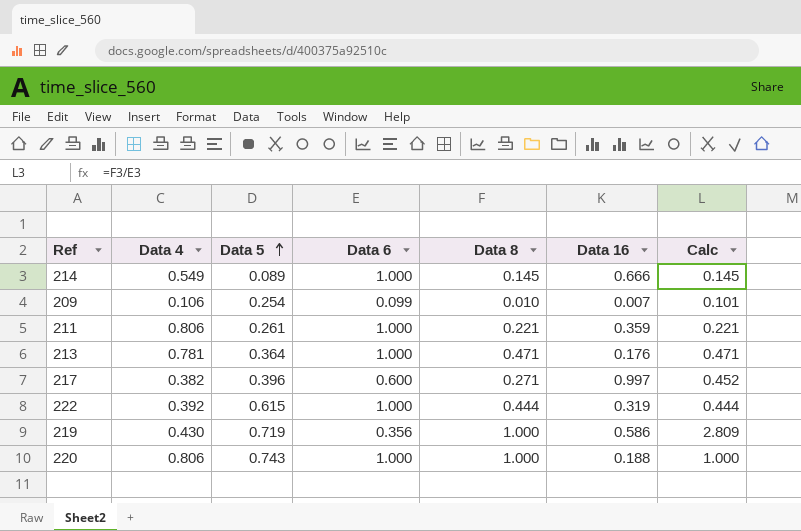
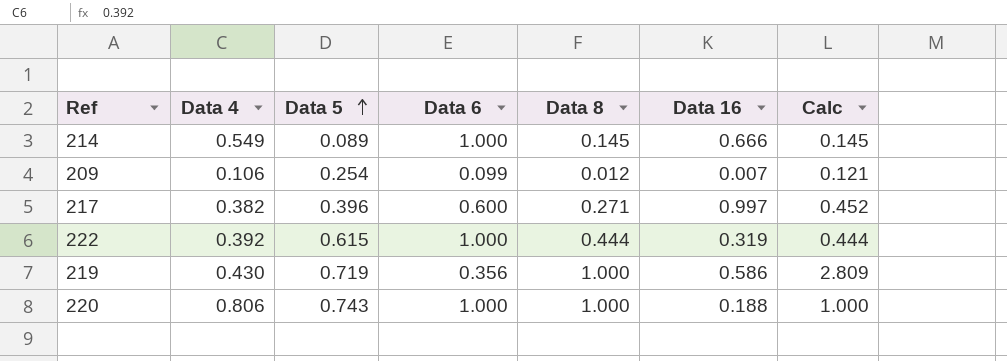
row 211: 0.806 | 0.261 | 1.000 | 0.221 | 0.359 | 0.221 -> none
row 213: 0.781 | 0.364 | 1.000 | 0.471 | 0.176 | 0.471 -> none
209 | Data 8: 0.010 -> 0.012
209 | Calc: 0.101 -> 0.121

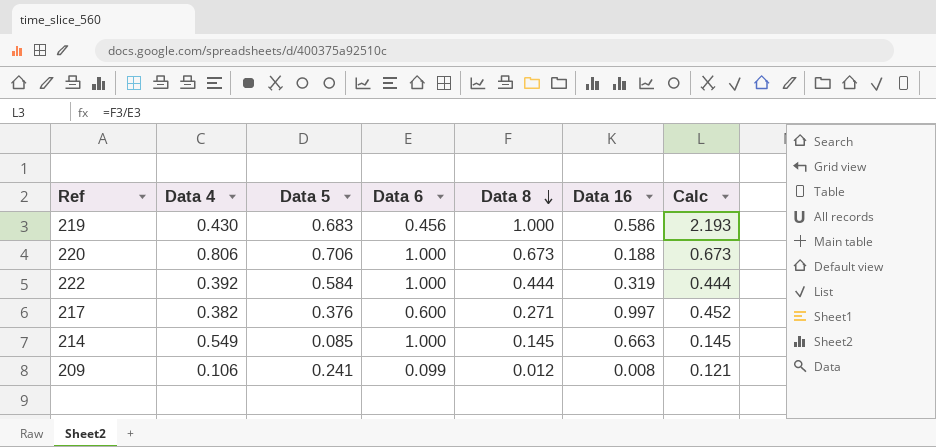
row order: Data 5 ascending -> Data 8 descending
219 | Data 5: 0.719 -> 0.683
219 | Data 6: 0.356 -> 0.456
219 | Calc: 2.809 -> 2.193
220 | Data 5: 0.743 -> 0.706
220 | Data 8: 1.000 -> 0.673
220 | Calc: 1.000 -> 0.673
222 | Data 5: 0.615 -> 0.584
217 | Data 5: 0.396 -> 0.376
214 | Data 5: 0.089 -> 0.085
214 | Data 16: 0.666 -> 0.663
209 | Data 5: 0.254 -> 0.241
209 | Data 16: 0.007 -> 0.008

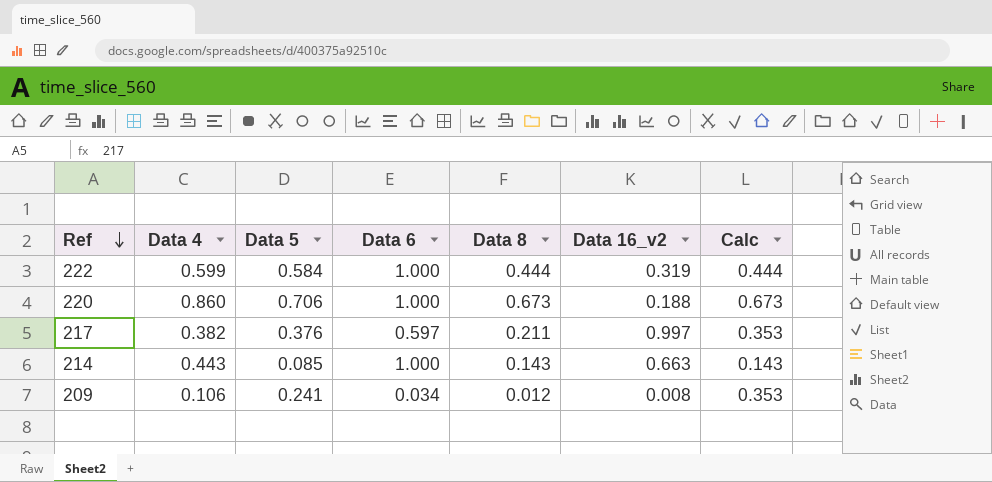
row order: Data 8 descending -> Ref descending
column name: Data 16 -> Data 16_v2
row 219: 0.430 | 0.683 | 0.456 | 1.000 | 0.586 | 2.193 -> none
222 | Data 4: 0.392 -> 0.599
220 | Data 4: 0.806 -> 0.860
217 | Data 6: 0.600 -> 0.597
217 | Data 8: 0.271 -> 0.211
217 | Calc: 0.452 -> 0.353
214 | Data 4: 0.549 -> 0.443
214 | Data 8: 0.145 -> 0.143
214 | Calc: 0.145 -> 0.143
209 | Data 6: 0.099 -> 0.034
209 | Calc: 0.121 -> 0.353

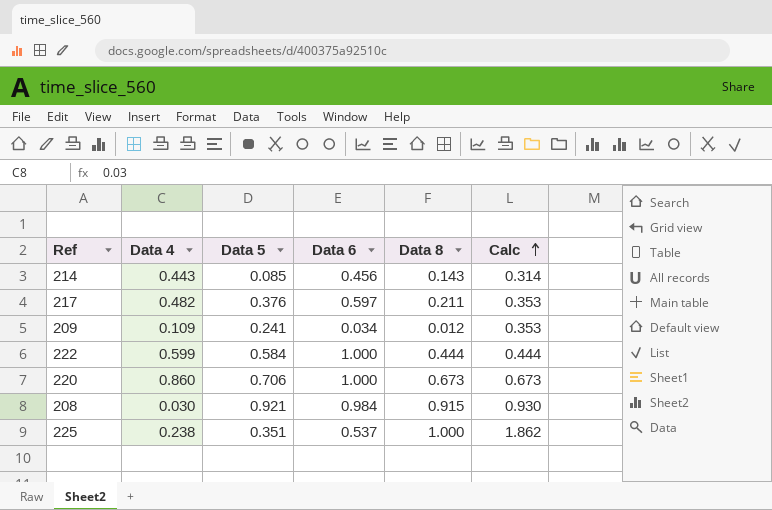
row order: Ref descending -> Calc ascending
column Data 16_v2 | position: 6 -> none
214 | Data 6: 1.000 -> 0.456
214 | Calc: 0.143 -> 0.314
217 | Data 4: 0.382 -> 0.482
209 | Data 4: 0.106 -> 0.109
row 208: none -> 0.030 | 0.921 | 0.984 | 0.915 | 0.930
row 225: none -> 0.238 | 0.351 | 0.537 | 1.000 | 1.862

